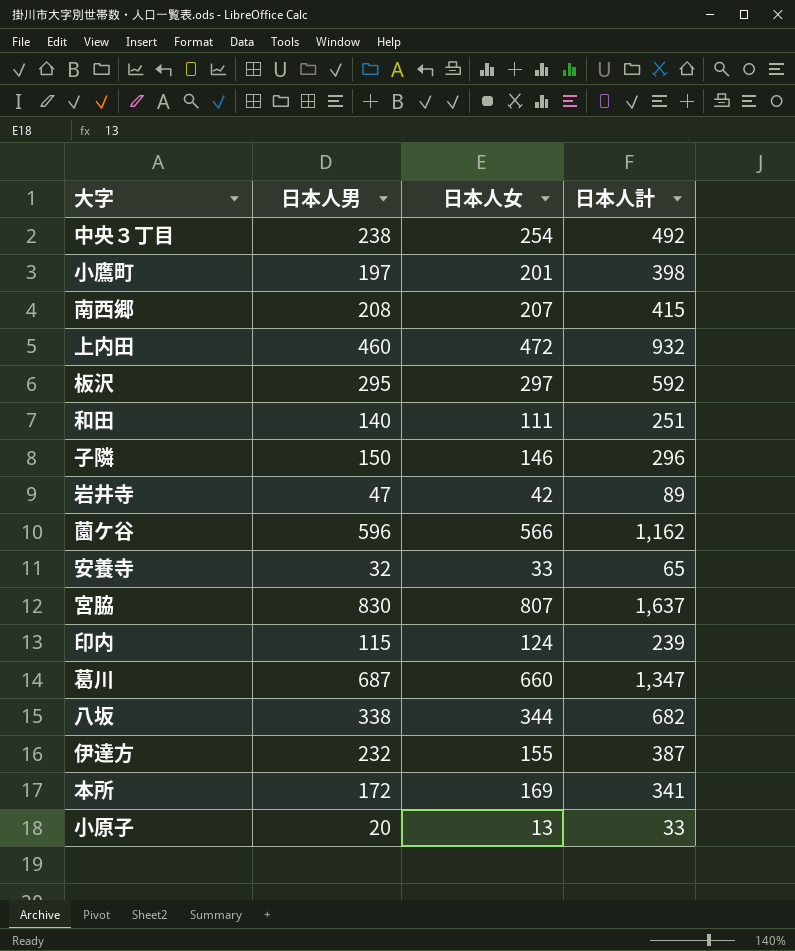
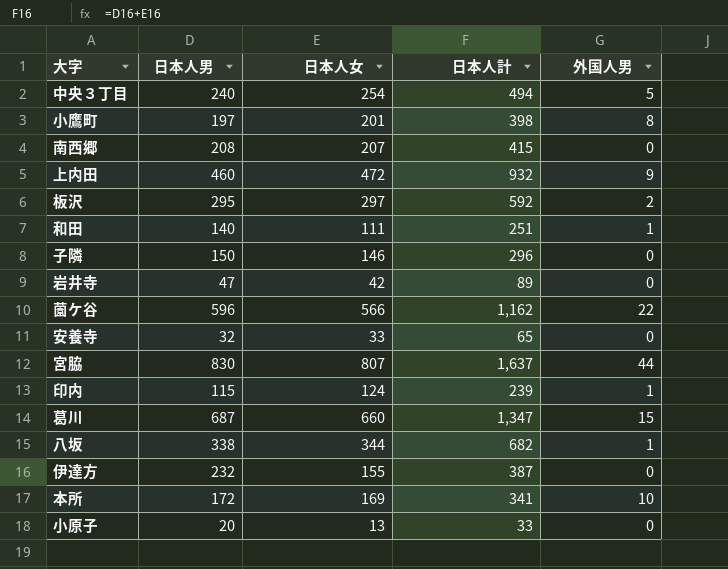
column 外国人男 | position: none -> 5
中央３丁目 | 日本人男: 238 -> 240
中央３丁目 | 日本人計: 492 -> 494

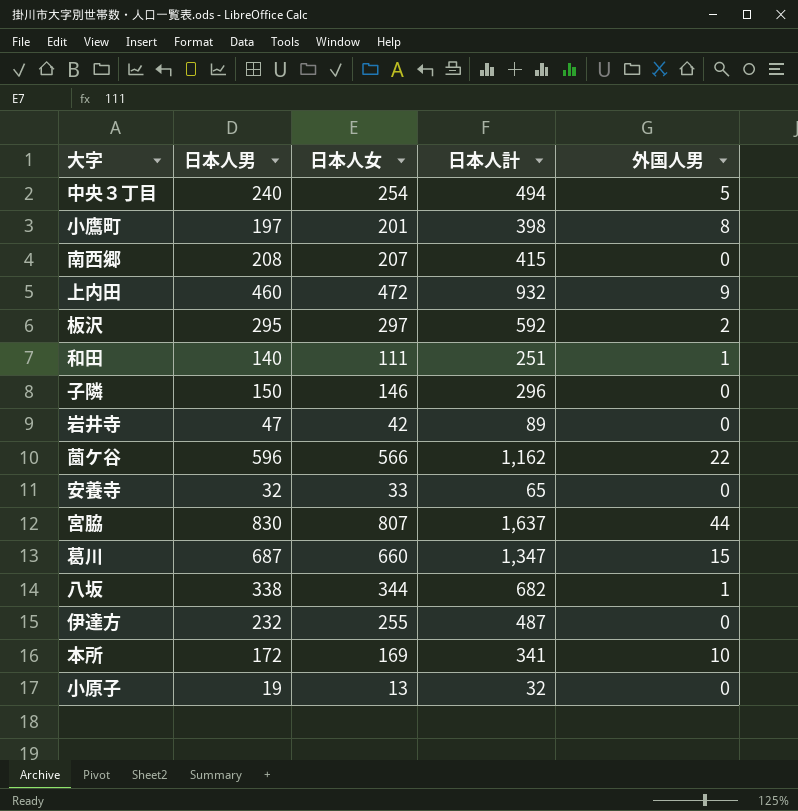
row 印内: 115 | 124 | 239 | 1 -> none
伊達方 | 日本人女: 155 -> 255
伊達方 | 日本人計: 387 -> 487
小原子 | 日本人男: 20 -> 19
小原子 | 日本人計: 33 -> 32

